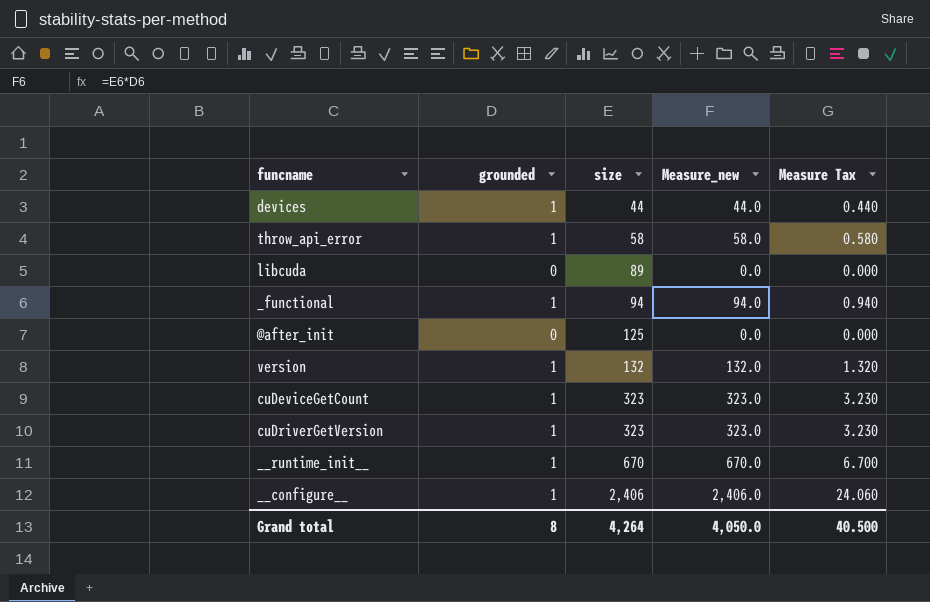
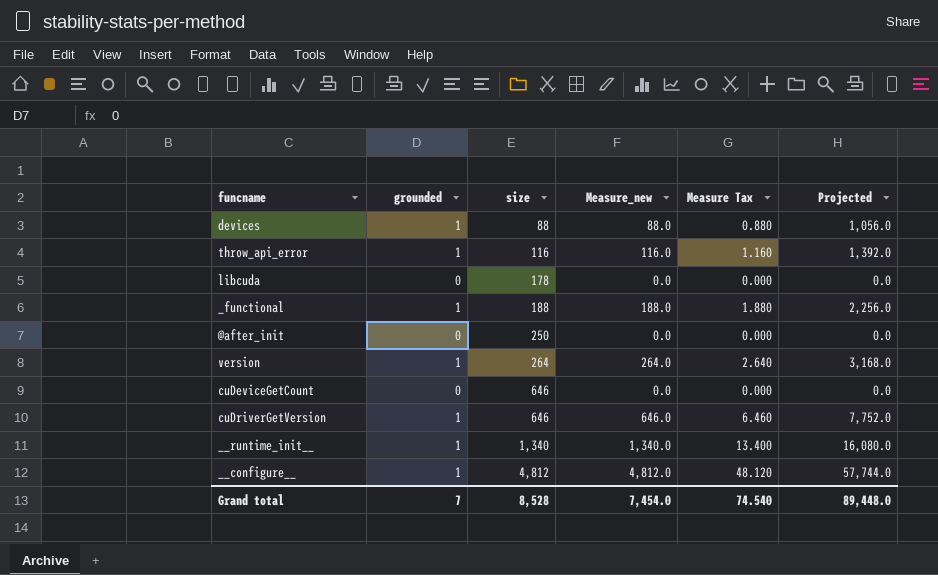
column Projected | formula: none -> [Measure_new] * 12
devices | size: 44 -> 88
devices | Measure_new: 44.0 -> 88.0
devices | Measure Tax: 0.440 -> 0.880
throw_api_error | size: 58 -> 116
throw_api_error | Measure_new: 58.0 -> 116.0
throw_api_error | Measure Tax: 0.580 -> 1.160
libcuda | size: 89 -> 178
_functional | size: 94 -> 188
_functional | Measure_new: 94.0 -> 188.0
_functional | Measure Tax: 0.940 -> 1.880
@after_init | size: 125 -> 250
version | size: 132 -> 264
version | Measure_new: 132.0 -> 264.0
version | Measure Tax: 1.320 -> 2.640
cuDeviceGetCount | grounded: 1 -> 0
cuDeviceGetCount | size: 323 -> 646
cuDeviceGetCount | Measure_new: 323.0 -> 0.0
cuDeviceGetCount | Measure Tax: 3.230 -> 0.000
cuDriverGetVersion | size: 323 -> 646
cuDriverGetVersion | Measure_new: 323.0 -> 646.0
cuDriverGetVersion | Measure Tax: 3.230 -> 6.460
__runtime_init__ | size: 670 -> 1,340
__runtime_init__ | Measure_new: 670.0 -> 1,340.0
__runtime_init__ | Measure Tax: 6.700 -> 13.400
__configure__ | size: 2,406 -> 4,812
__configure__ | Measure_new: 2,406.0 -> 4,812.0
__configure__ | Measure Tax: 24.060 -> 48.120
Grand total | grounded: 8 -> 7
Grand total | size: 4,264 -> 8,528
Grand total | Measure_new: 4,050.0 -> 7,454.0
Grand total | Measure Tax: 40.500 -> 74.540

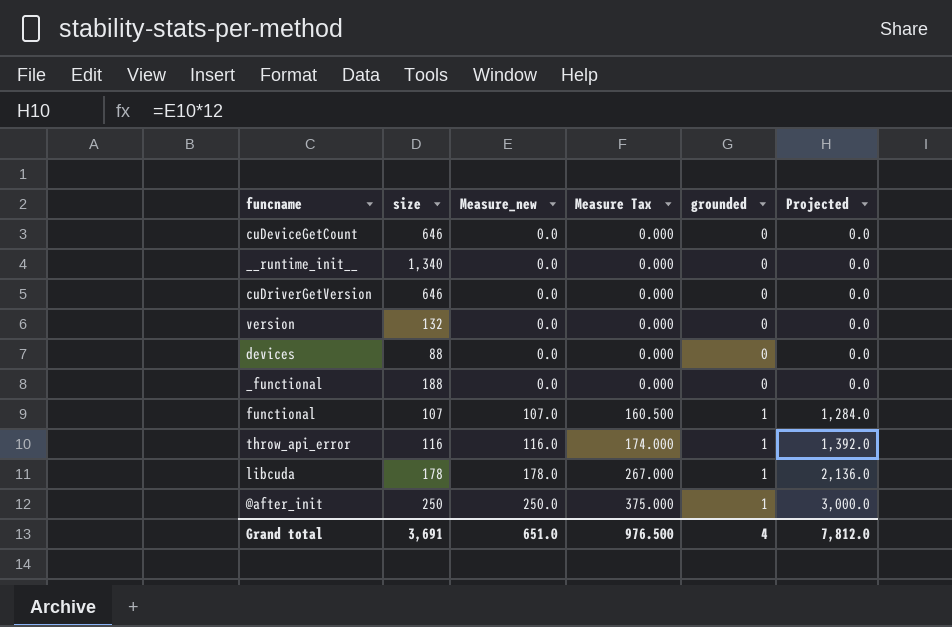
row order: size ascending -> Measure_new ascending
column Measure Tax | formula: [Measure_new] * 0.01 -> [Measure_new] * 1.5
column grounded | position: 2 -> 5
row __configure__: 1 | 4,812 | 4,812.0 | 48.120 | 57,744.0 -> none
__runtime_init__ | Measure_new: 1,340.0 -> 0.0
__runtime_init__ | grounded: 1 -> 0
__runtime_init__ | Projected: 16,080.0 -> 0.0
cuDriverGetVersion | Measure_new: 646.0 -> 0.0
cuDriverGetVersion | grounded: 1 -> 0
cuDriverGetVersion | Projected: 7,752.0 -> 0.0
version | size: 264 -> 132
version | Measure_new: 264.0 -> 0.0
version | grounded: 1 -> 0
version | Projected: 3,168.0 -> 0.0
devices | Measure_new: 88.0 -> 0.0
devices | grounded: 1 -> 0
devices | Projected: 1,056.0 -> 0.0
_functional | Measure_new: 188.0 -> 0.0
_functional | grounded: 1 -> 0
_functional | Projected: 2,256.0 -> 0.0
row functional: none -> 107 | 107.0 | 160.500 | 1 | 1,284.0
libcuda | Measure_new: 0.0 -> 178.0
libcuda | grounded: 0 -> 1
libcuda | Projected: 0.0 -> 2,136.0
@after_init | Measure_new: 0.0 -> 250.0
@after_init | grounded: 0 -> 1
@after_init | Projected: 0.0 -> 3,000.0
Grand total | size: 8,528 -> 3,691
Grand total | Measure_new: 7,454.0 -> 651.0
Grand total | Measure Tax: 74.540 -> 976.500
Grand total | grounded: 7 -> 4
Grand total | Projected: 89,448.0 -> 7,812.0

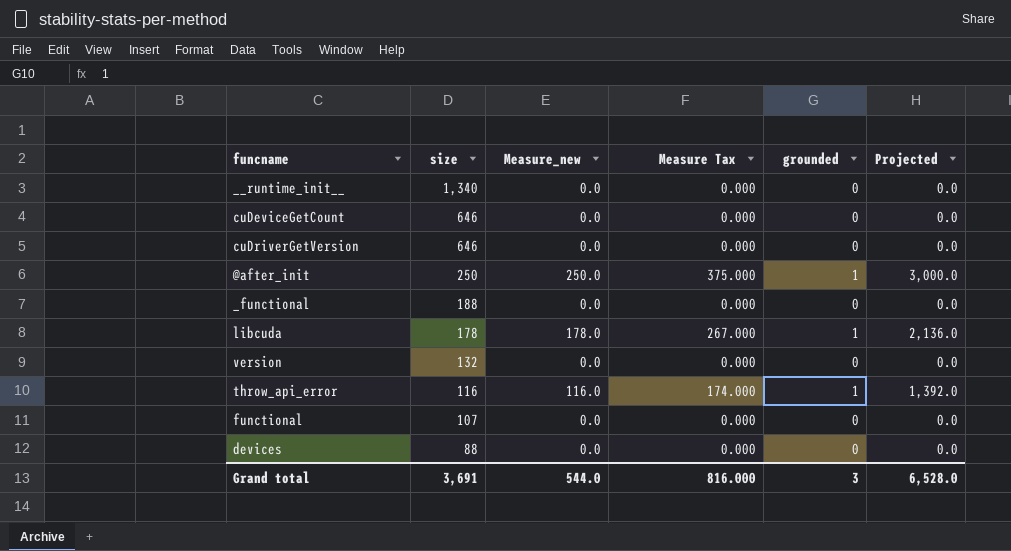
row order: Measure_new ascending -> size descending
functional | Measure_new: 107.0 -> 0.0
functional | Measure Tax: 160.500 -> 0.000
functional | grounded: 1 -> 0
functional | Projected: 1,284.0 -> 0.0
Grand total | Measure_new: 651.0 -> 544.0
Grand total | Measure Tax: 976.500 -> 816.000
Grand total | grounded: 4 -> 3
Grand total | Projected: 7,812.0 -> 6,528.0

